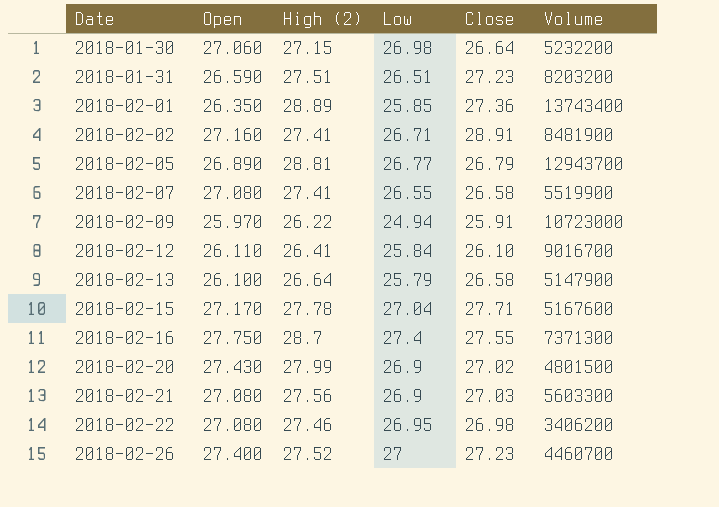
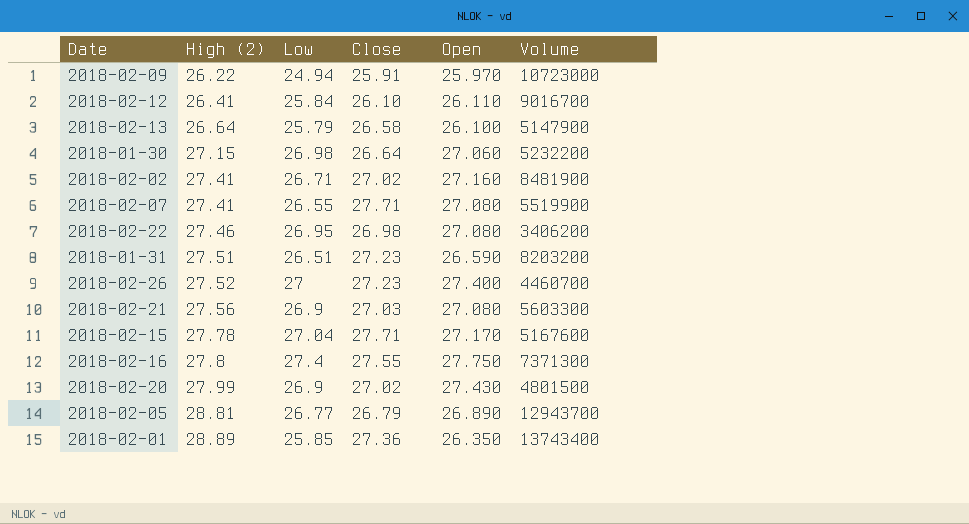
row order: Date ascending -> High (2) ascending
column Open | position: 2 -> 5
2018-02-02 | Close: 28.91 -> 27.02
2018-02-07 | Close: 26.58 -> 27.71
2018-02-16 | High (2): 28.7 -> 27.8

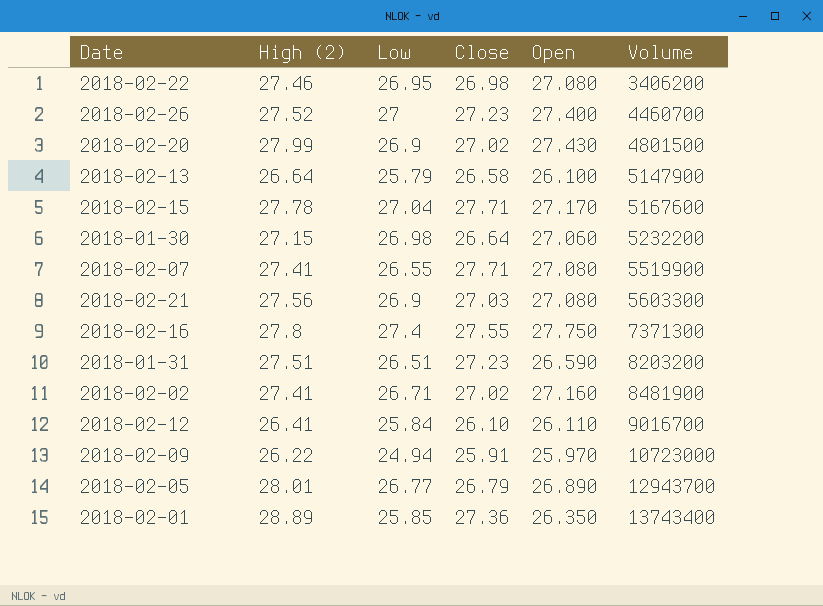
row order: High (2) ascending -> Volume ascending
2018-02-05 | High (2): 28.81 -> 28.01

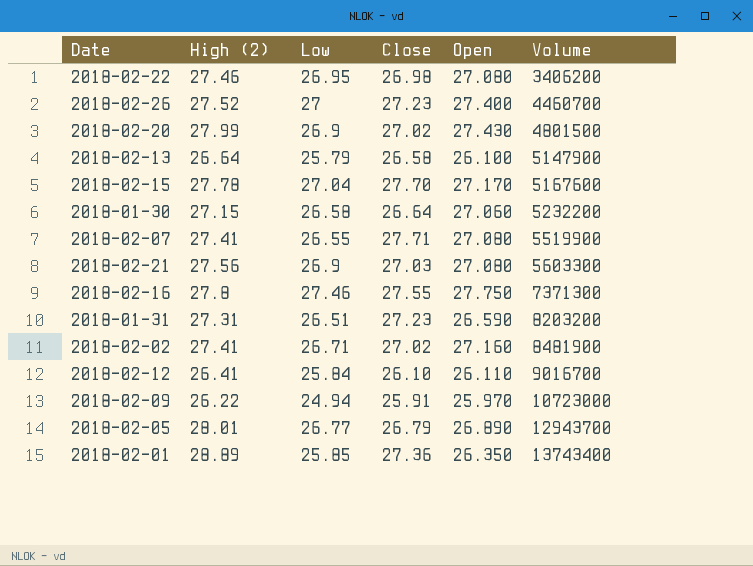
2018-02-15 | Close: 27.71 -> 27.70
2018-01-30 | Low: 26.98 -> 26.58
2018-02-16 | Low: 27.4 -> 27.46
2018-01-31 | High (2): 27.51 -> 27.31

